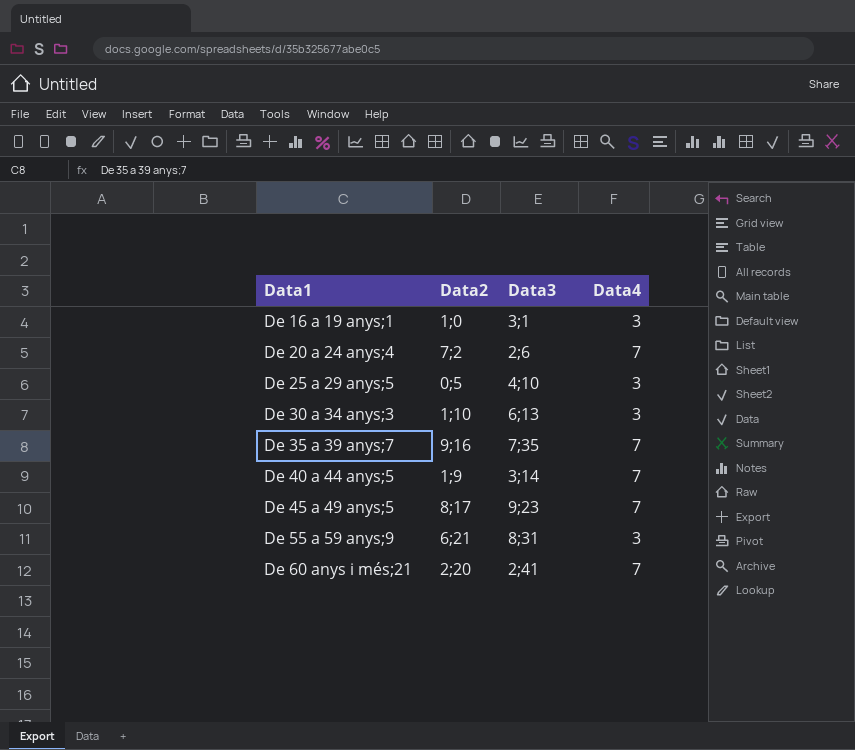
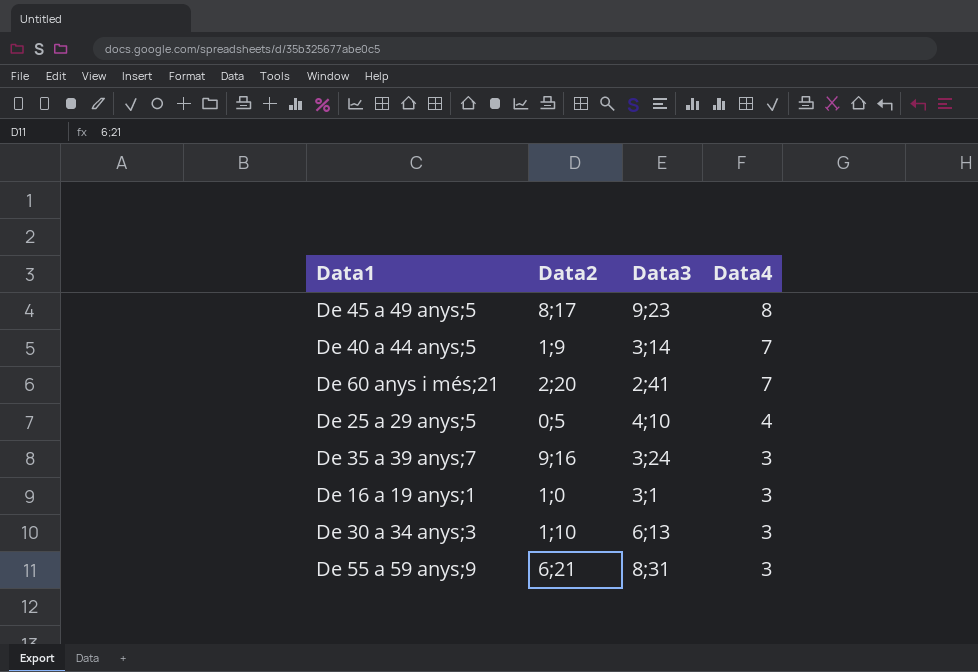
row order: Data1 ascending -> Data4 descending
row De 20 a 24 anys;4: 7;2 | 2;6 | 7 -> none
De 45 a 49 anys;5 | Data4: 7 -> 8
De 25 a 29 anys;5 | Data4: 3 -> 4
De 35 a 39 anys;7 | Data3: 7;35 -> 3;24
De 35 a 39 anys;7 | Data4: 7 -> 3

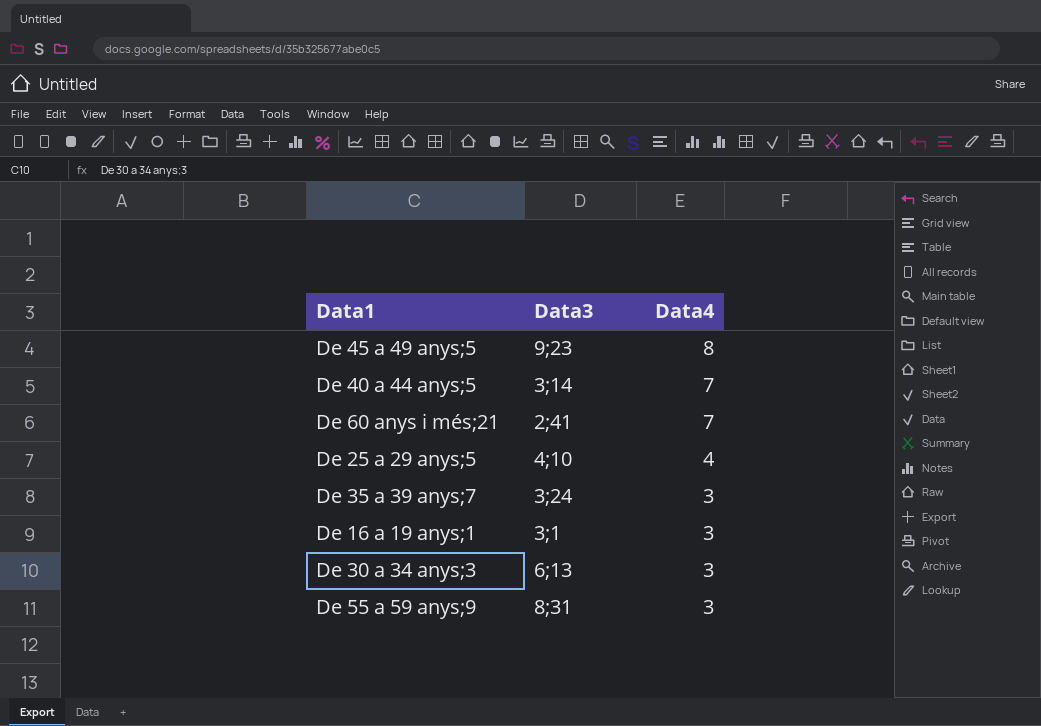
column Data2 | position: 2 -> none

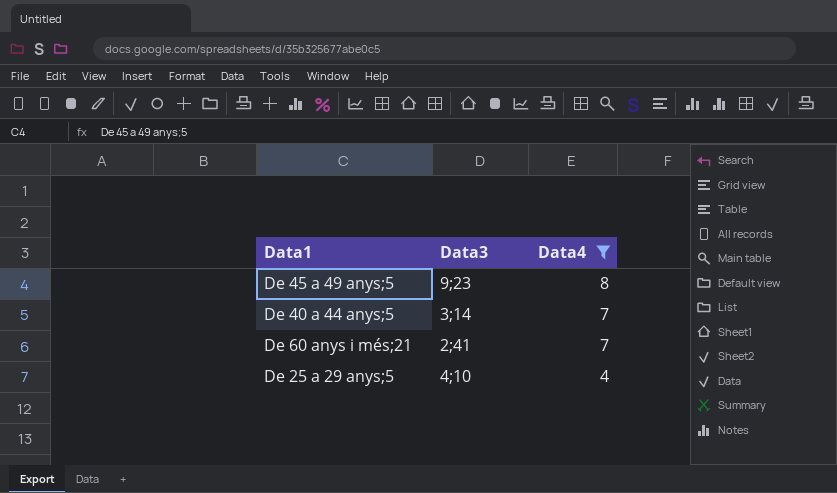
filter: none -> Data4 != 3

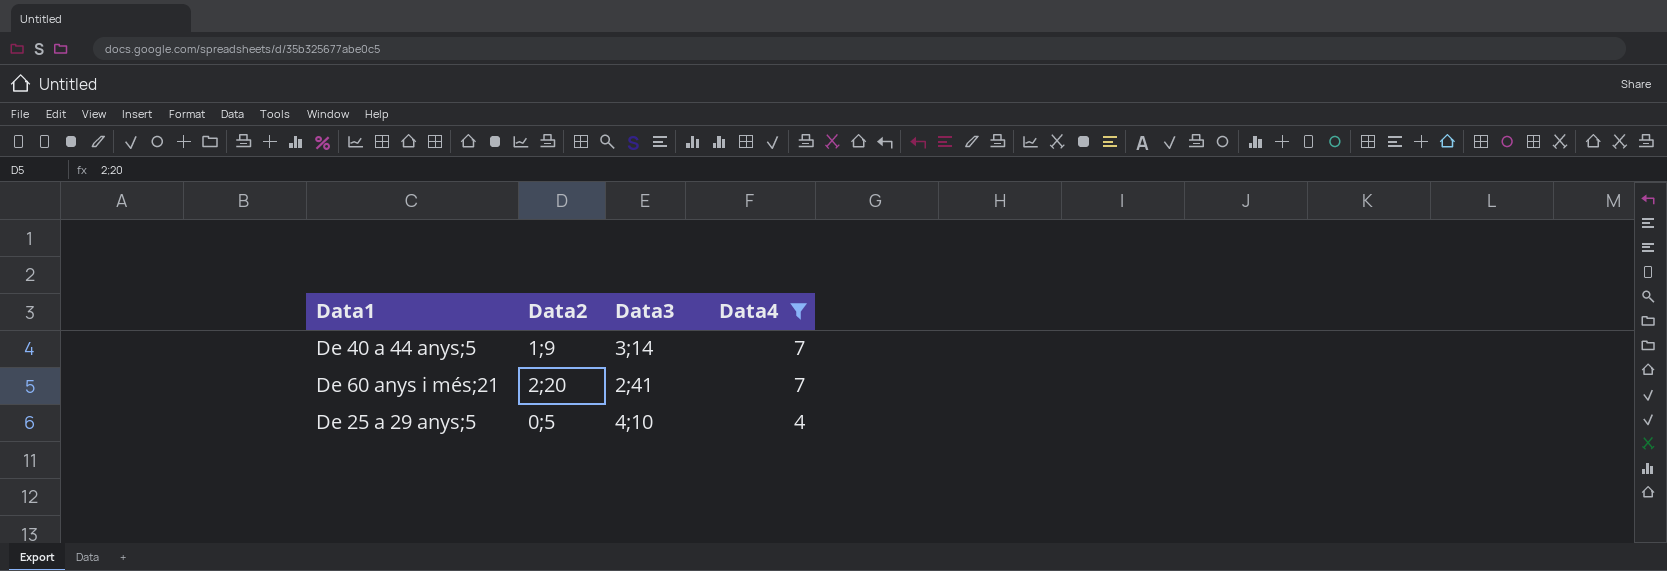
column Data2 | position: none -> 2
row De 45 a 49 anys;5: 9;23 | 8 -> none

